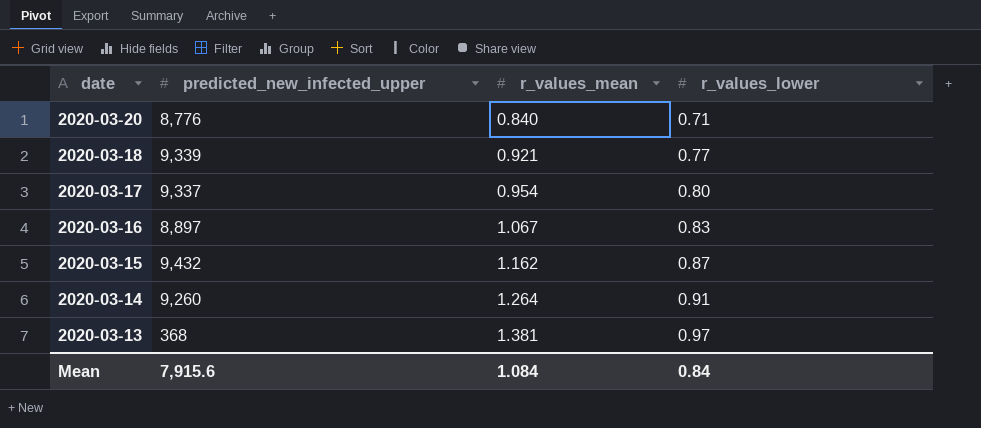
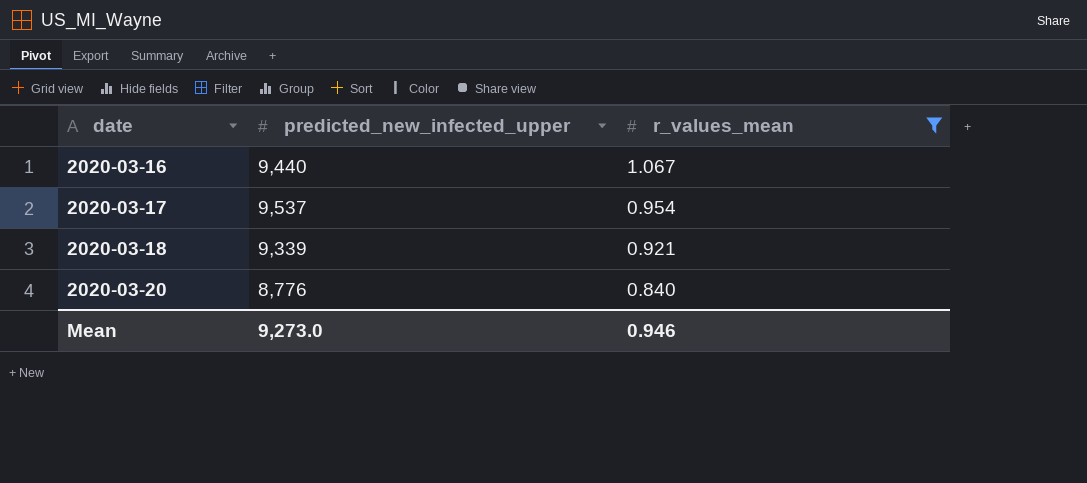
filter: none -> r_values_mean <= 1.067
row order: date descending -> date ascending
column r_values_lower | position: 4 -> none
2020-03-16 | predicted_new_infected_upper: 8,897 -> 9,440
2020-03-17 | predicted_new_infected_upper: 9,337 -> 9,537
Mean | predicted_new_infected_upper: 7,915.6 -> 9,273.0
Mean | r_values_mean: 1.084 -> 0.946

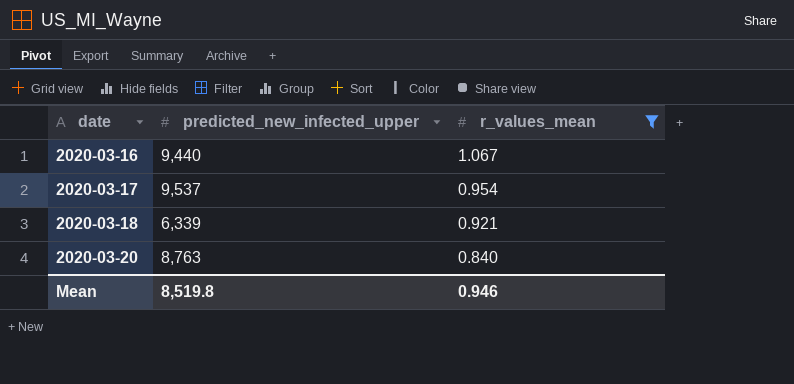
2020-03-18 | predicted_new_infected_upper: 9,339 -> 6,339
2020-03-20 | predicted_new_infected_upper: 8,776 -> 8,763
Mean | predicted_new_infected_upper: 9,273.0 -> 8,519.8

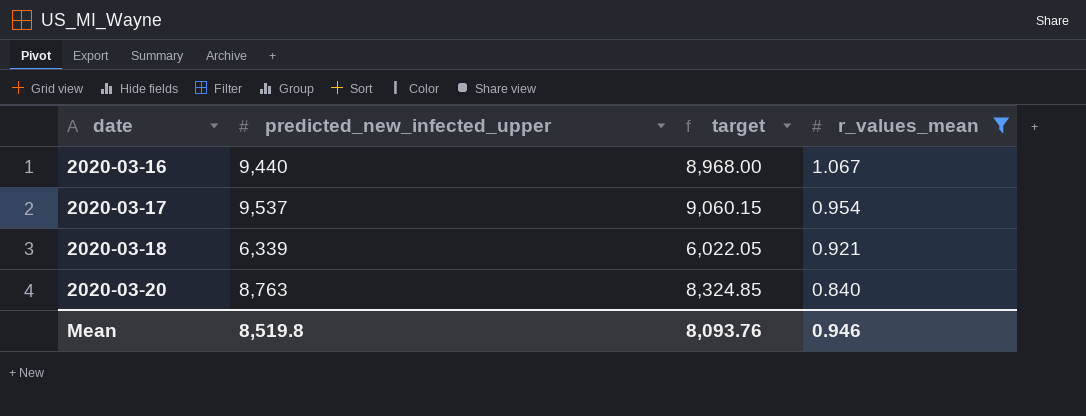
column target | formula: none -> [predicted_new_infected_upper] * 0.95

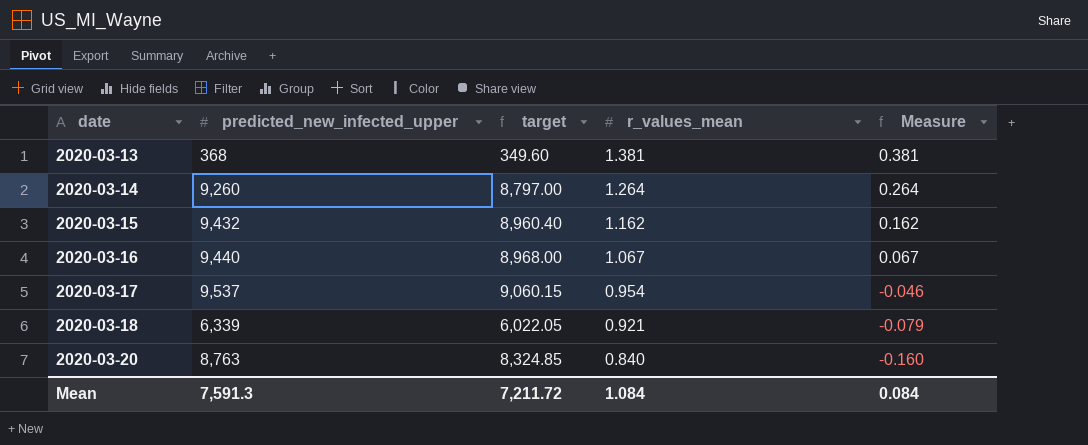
filter: r_values_mean <= 1.067 -> none
column Measure | formula: none -> [r_values_mean] - 1
Mean | predicted_new_infected_upper: 8,519.8 -> 7,591.3
Mean | target: 8,093.76 -> 7,211.72
Mean | r_values_mean: 0.946 -> 1.084

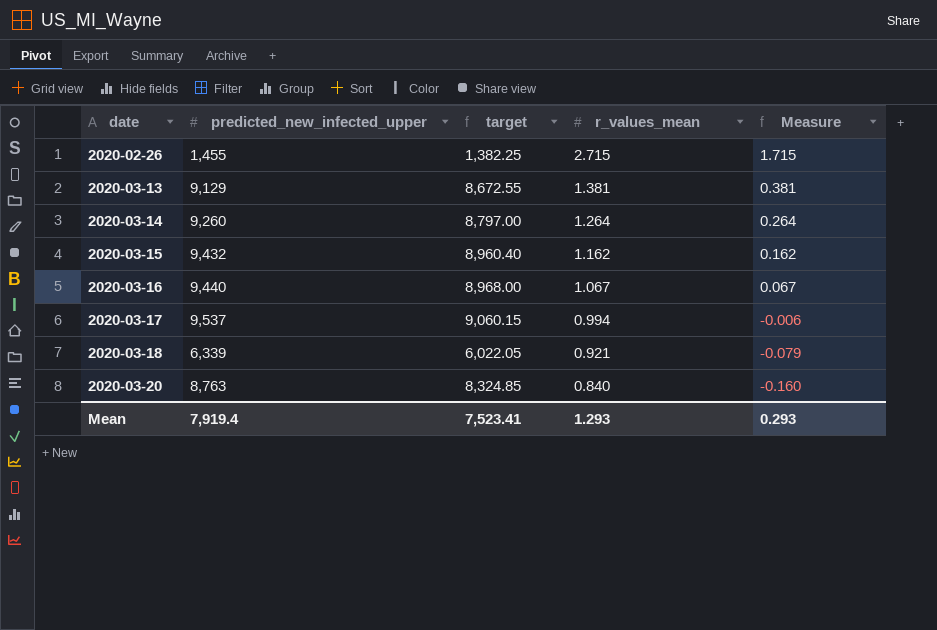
row 2020-02-26: none -> 1,455 | 1,382.25 | 2.715 | 1.715
2020-03-13 | predicted_new_infected_upper: 368 -> 9,129
2020-03-13 | target: 349.60 -> 8,672.55
2020-03-17 | r_values_mean: 0.954 -> 0.994
2020-03-17 | Measure: -0.046 -> -0.006
Mean | predicted_new_infected_upper: 7,591.3 -> 7,919.4
Mean | target: 7,211.72 -> 7,523.41
Mean | r_values_mean: 1.084 -> 1.293
Mean | Measure: 0.084 -> 0.293

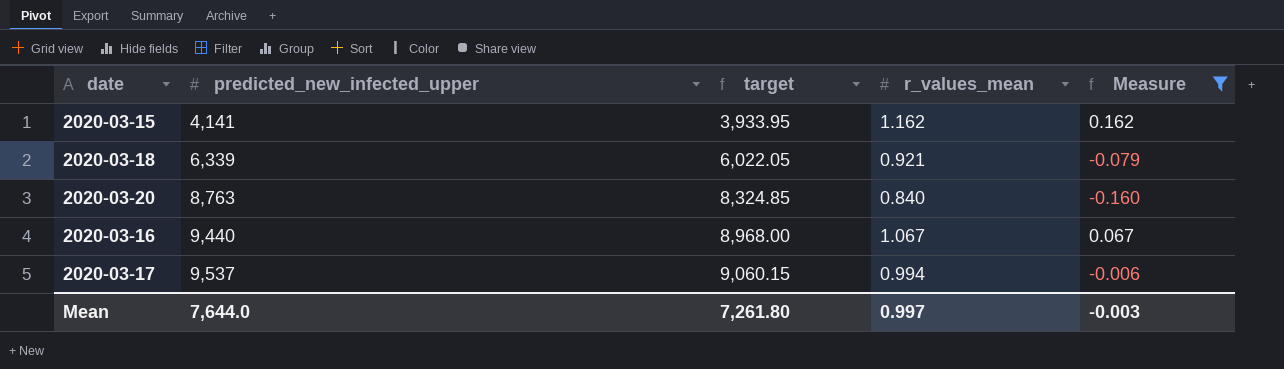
filter: none -> Measure <= 0.162
row order: date ascending -> predicted_new_infected_upper ascending
2020-03-15 | predicted_new_infected_upper: 9,432 -> 4,141
2020-03-15 | target: 8,960.40 -> 3,933.95
Mean | predicted_new_infected_upper: 7,919.4 -> 7,644.0
Mean | target: 7,523.41 -> 7,261.80
Mean | r_values_mean: 1.293 -> 0.997
Mean | Measure: 0.293 -> -0.003

